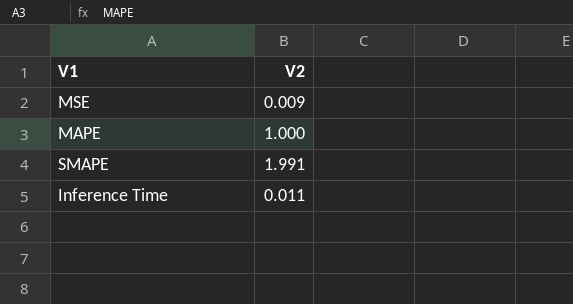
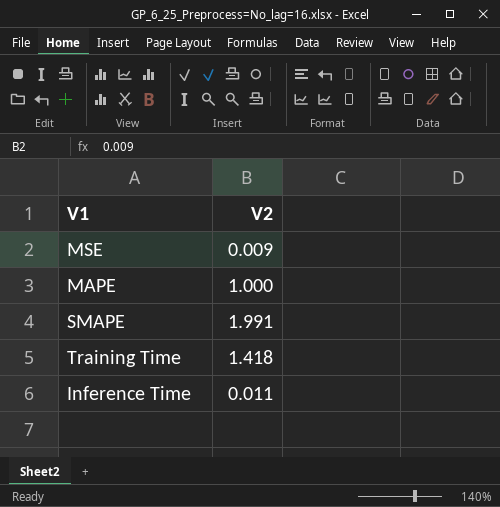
row Training Time: none -> 1.418

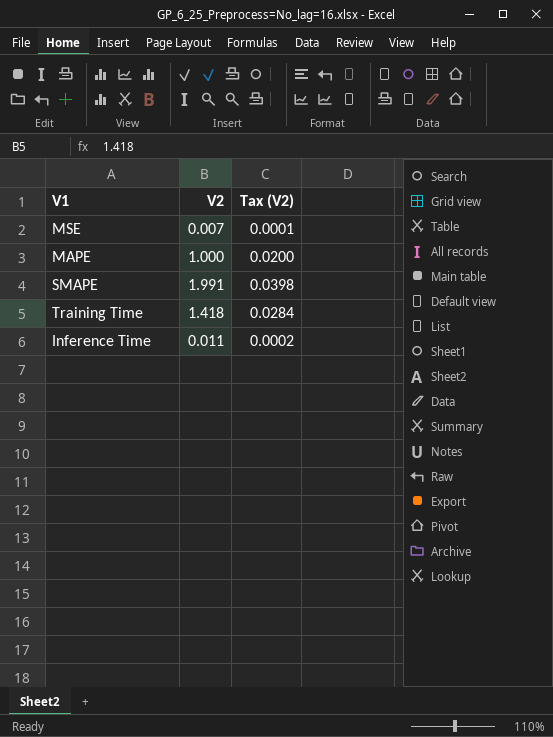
column Tax (V2) | formula: none -> [V2] * 0.02
MSE | V2: 0.009 -> 0.007

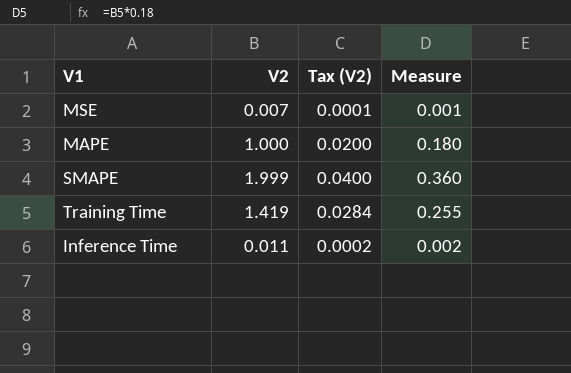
column Measure | formula: none -> [V2] * 0.18
SMAPE | V2: 1.991 -> 1.999
SMAPE | Tax (V2): 0.0398 -> 0.0400
Training Time | V2: 1.418 -> 1.419

